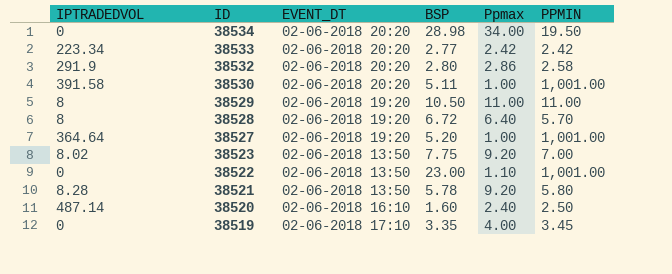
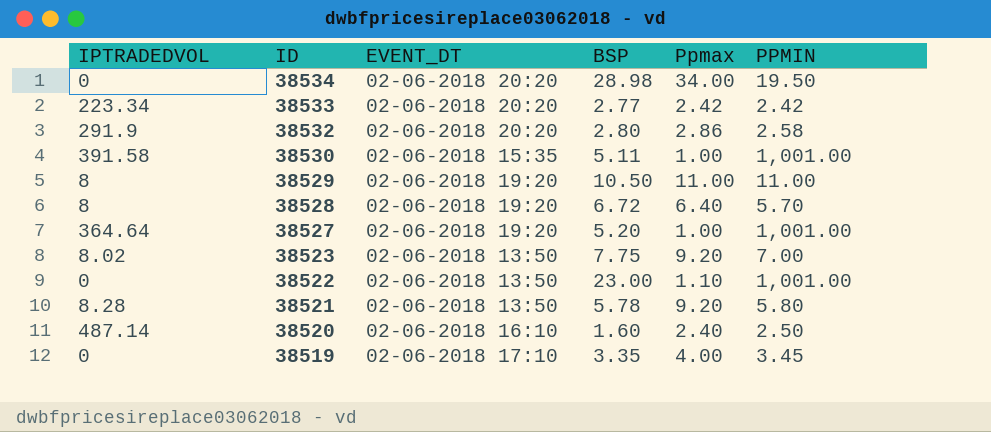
38530 | EVENT_DT: 02-06-2018 20:20 -> 02-06-2018 15:35

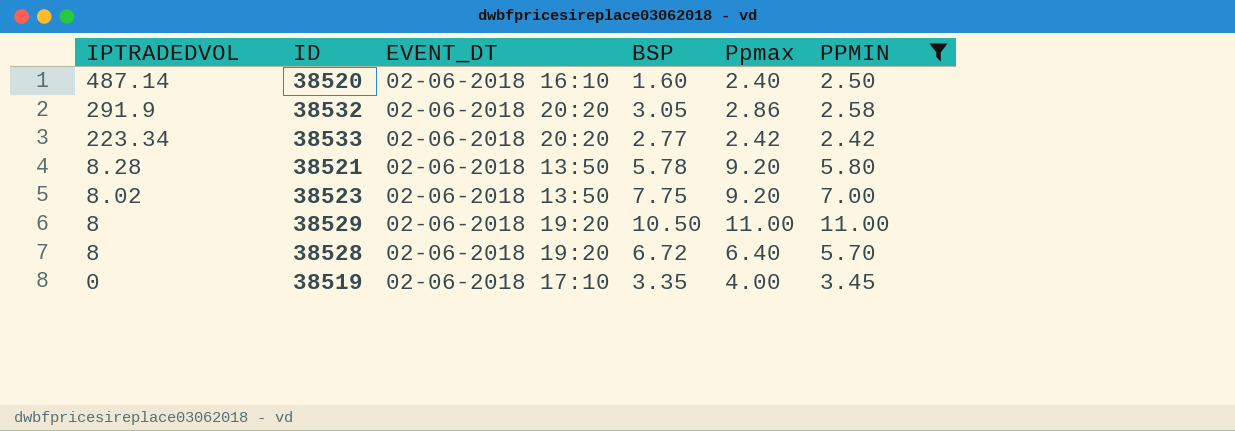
filter: none -> PPMIN <= 11.00
row order: ID descending -> IPTRADEDVOL descending
38532 | BSP: 2.80 -> 3.05

